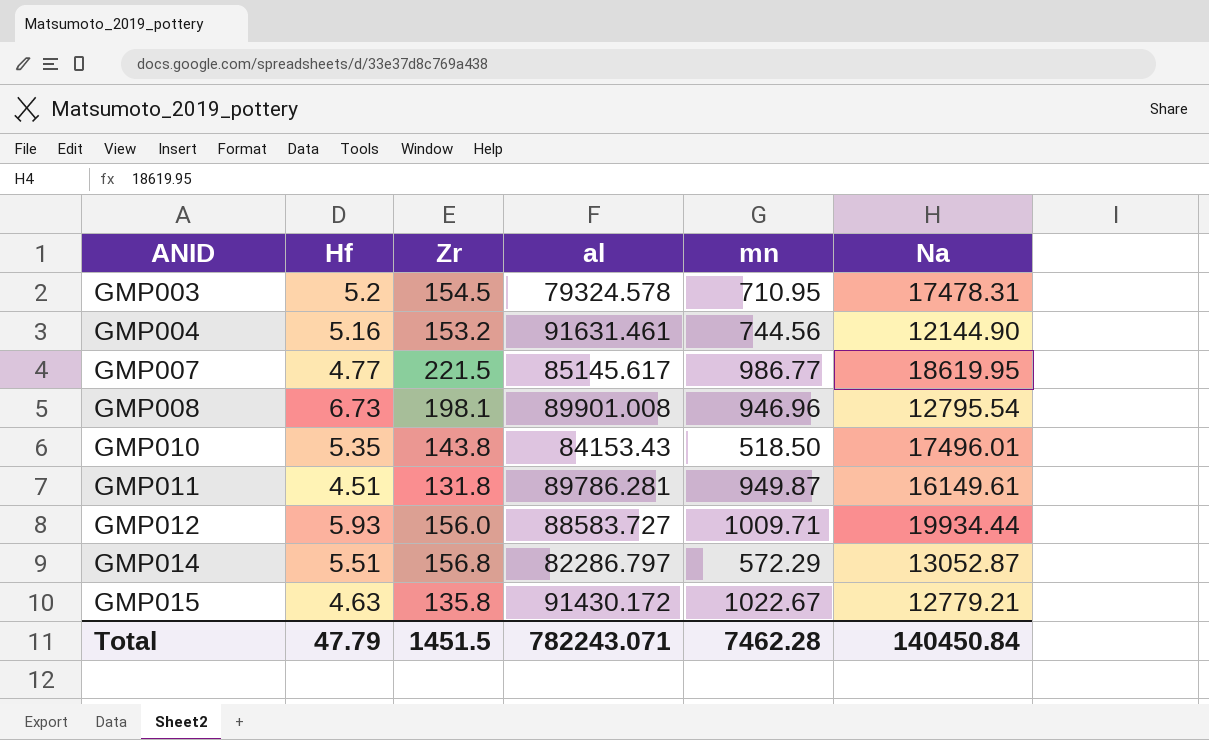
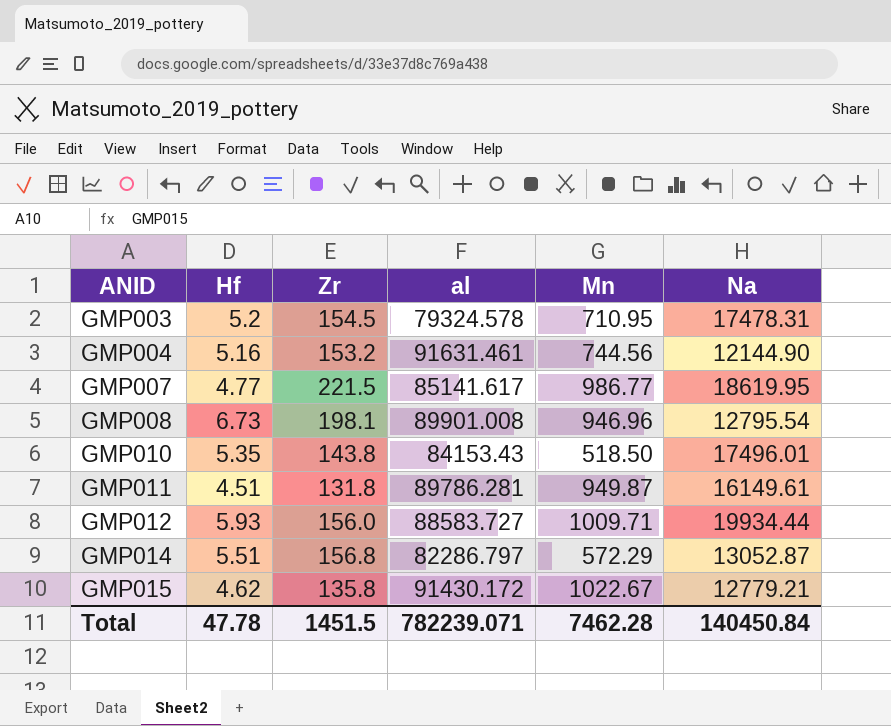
column name: mn -> Mn
GMP007 | al: 85145.617 -> 85141.617
GMP015 | Hf: 4.63 -> 4.62
Total | Hf: 47.79 -> 47.78
Total | al: 782243.071 -> 782239.071

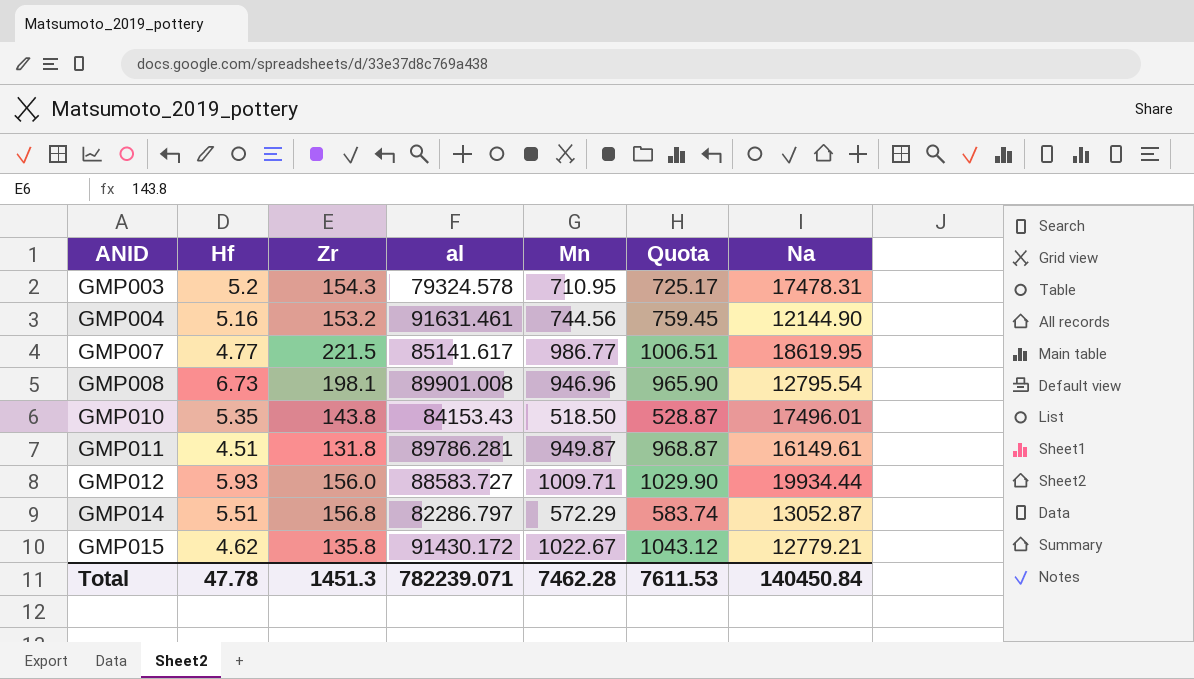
column Quota | formula: none -> [Mn] * 1.02
GMP003 | Zr: 154.5 -> 154.3
Total | Zr: 1451.5 -> 1451.3

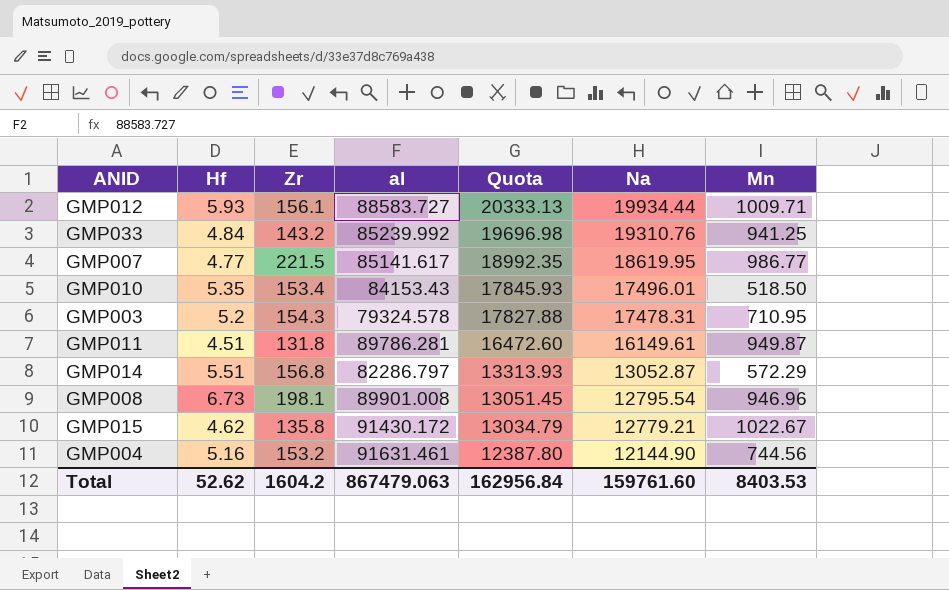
row order: ANID ascending -> Quota descending
column Quota | formula: [Mn] * 1.02 -> [Na] * 1.02
column Mn | position: 5 -> 7
GMP012 | Zr: 156.0 -> 156.1
row GMP033: none -> 4.84 | 143.2 | 85239.992 | 19696.98 | 19310.76 | 941.25
GMP010 | Zr: 143.8 -> 153.4
Total | Hf: 47.78 -> 52.62
Total | Zr: 1451.3 -> 1604.2
Total | al: 782239.071 -> 867479.063
Total | Quota: 7611.53 -> 162956.84
Total | Na: 140450.84 -> 159761.60
Total | Mn: 7462.28 -> 8403.53

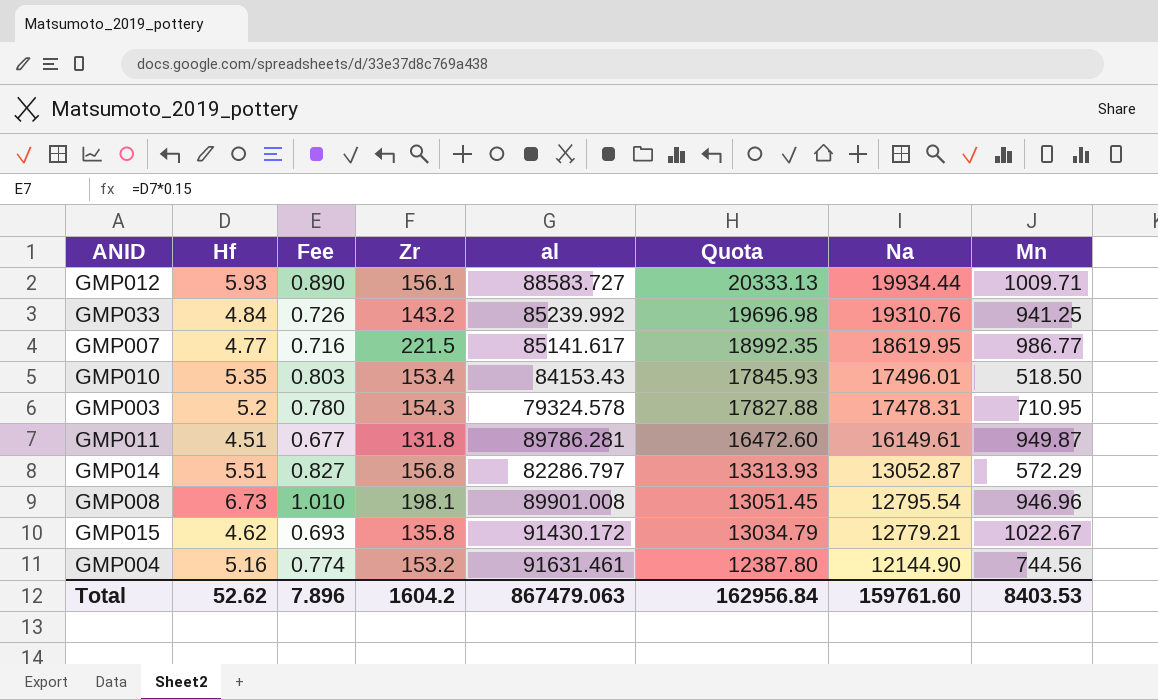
column Fee | formula: none -> [Hf] * 0.15

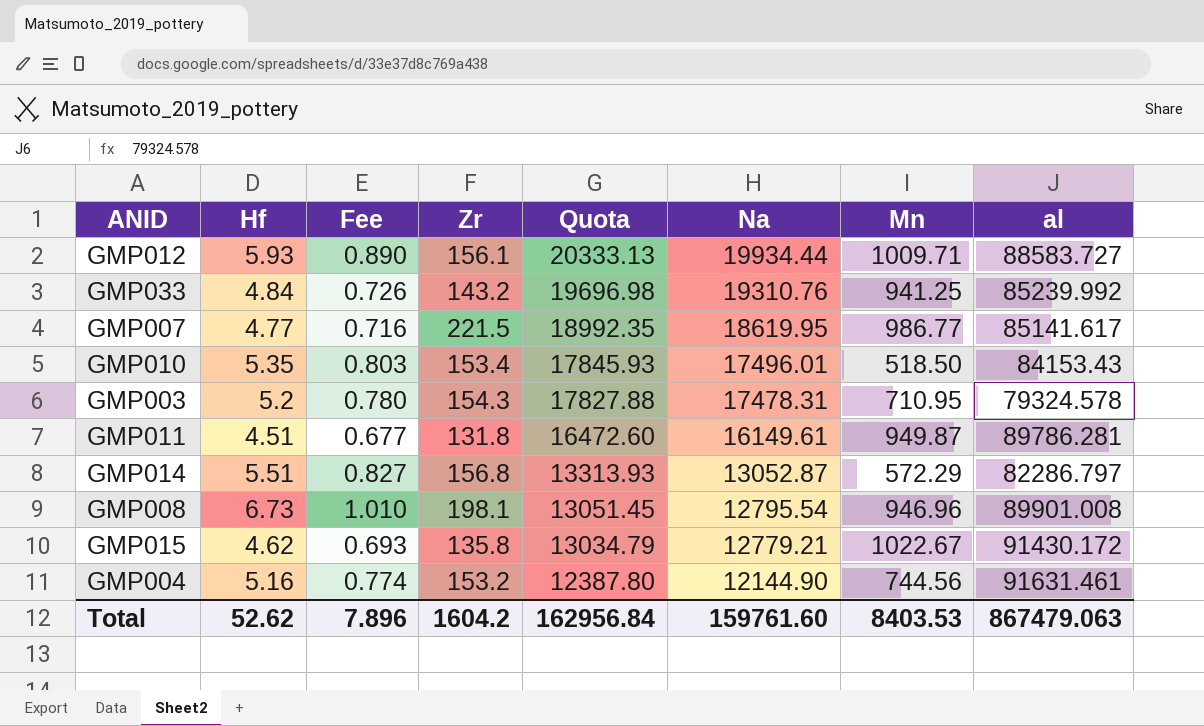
column al | position: 5 -> 8

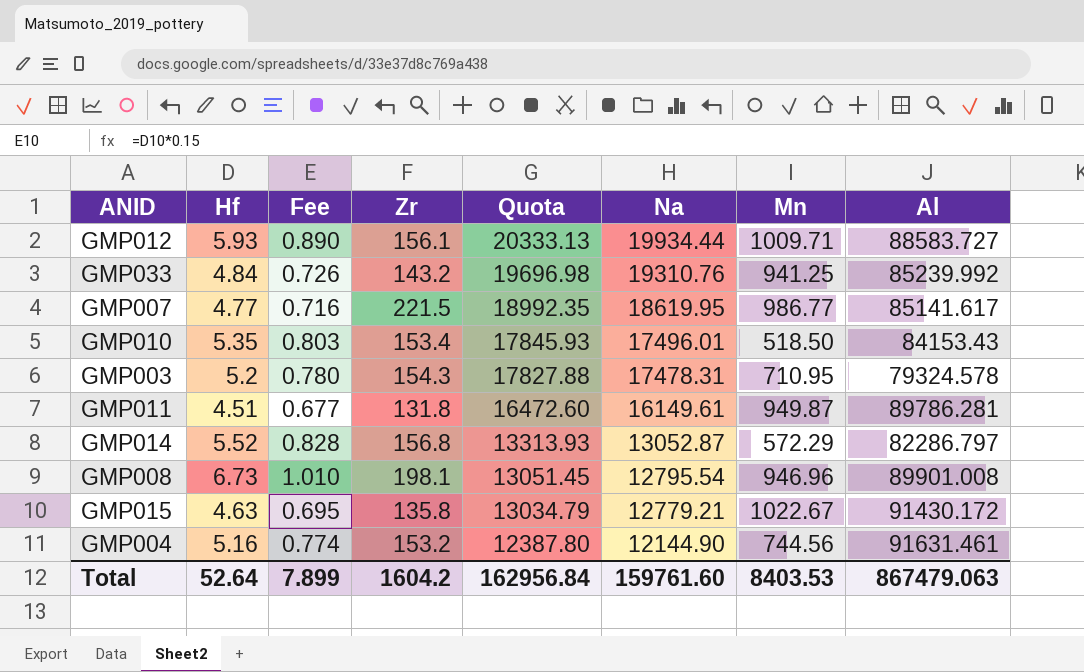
column name: al -> Al
GMP014 | Hf: 5.51 -> 5.52
GMP014 | Fee: 0.827 -> 0.828
GMP015 | Hf: 4.62 -> 4.63
GMP015 | Fee: 0.693 -> 0.695
Total | Hf: 52.62 -> 52.64
Total | Fee: 7.896 -> 7.899

